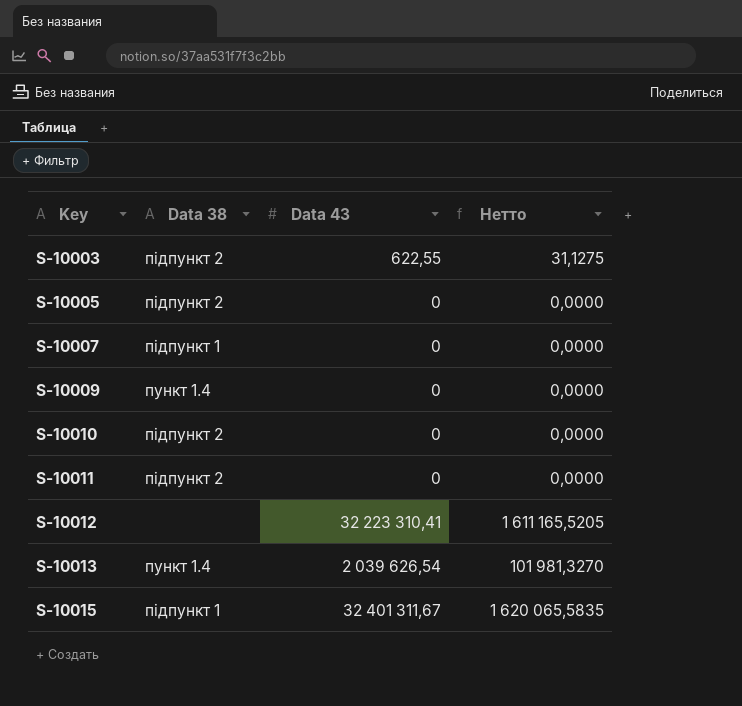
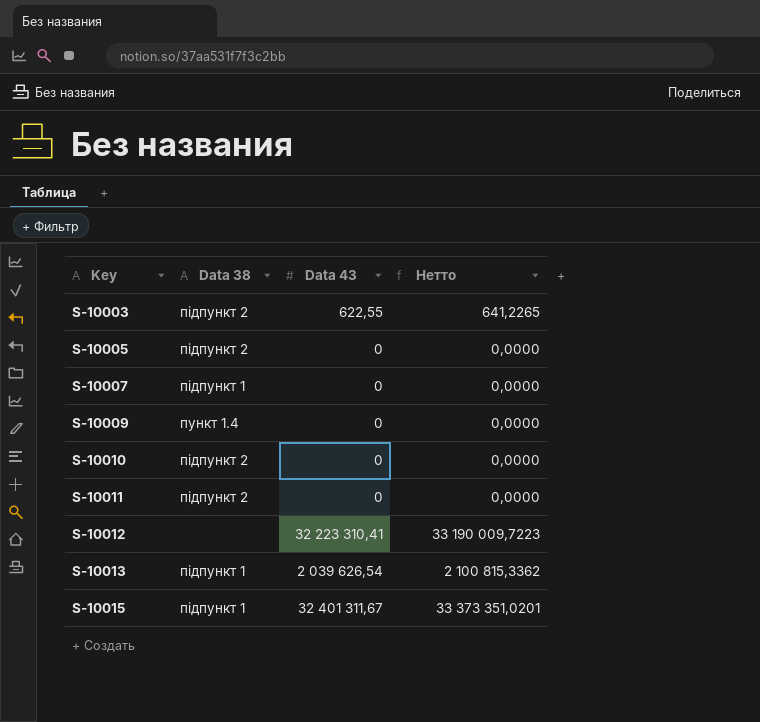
column Нетто | formula: [Data 43] * 0,05 -> [Data 43] * 1,03
S-10013 | Data 38: пункт 1.4 -> підпункт 1

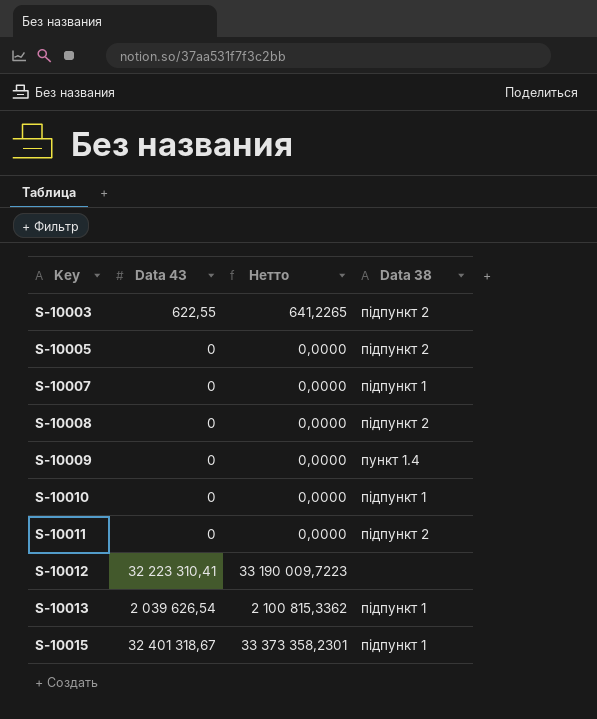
column Data 38 | position: 2 -> 4
row S-10008: none -> 0 | 0,0000 | підпункт 2
S-10010 | Data 38: підпункт 2 -> підпункт 1
S-10015 | Data 43: 32 401 311,67 -> 32 401 318,67
S-10015 | Нетто: 33 373 351,0201 -> 33 373 358,2301

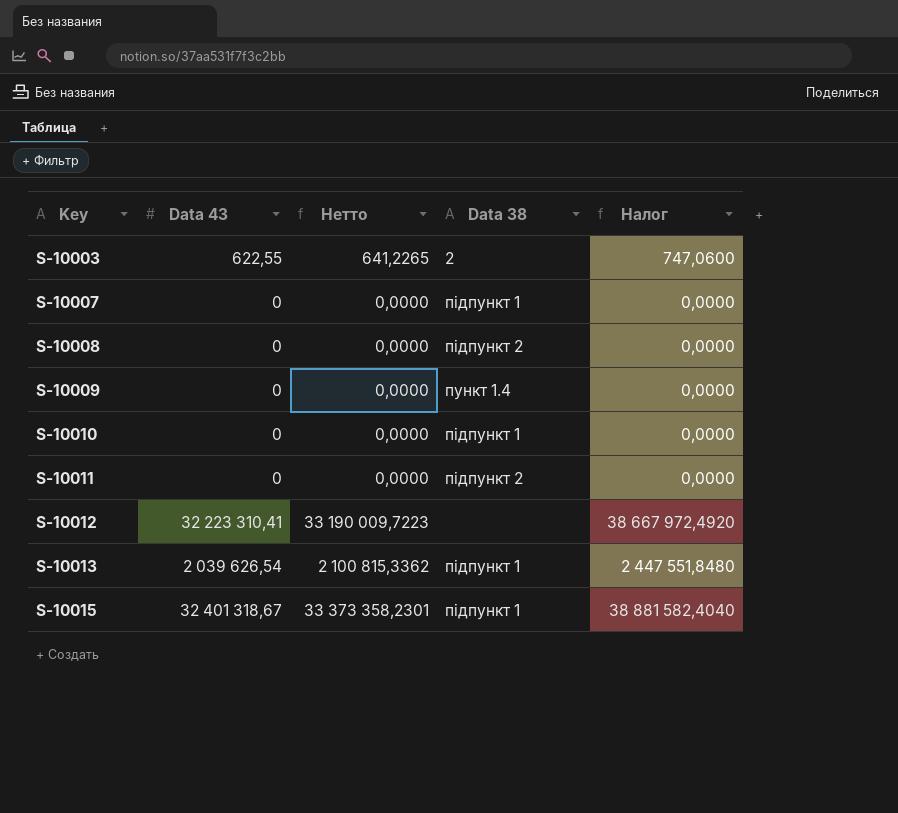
column Налог | formula: none -> [Data 43] * 1,2
row S-10005: 0 | 0,0000 | підпункт 2 -> none
S-10003 | Data 38: підпункт 2 -> 2

